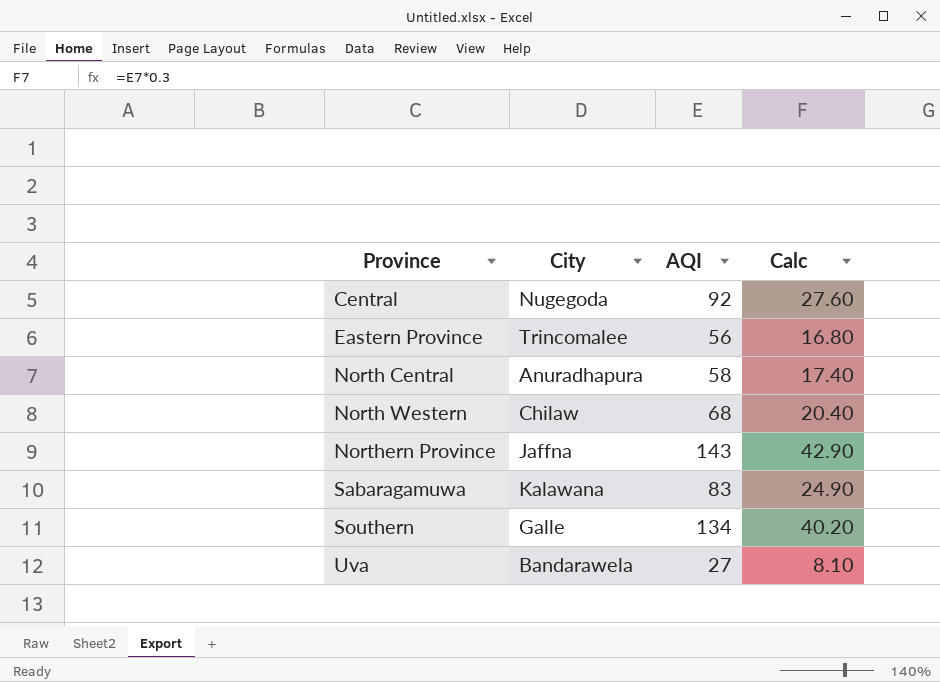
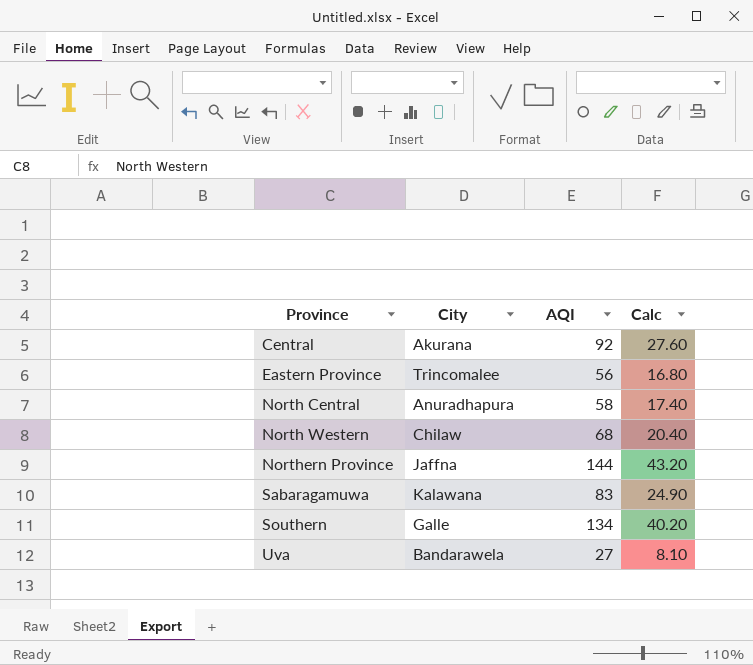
Central | City: Nugegoda -> Akurana
Northern Province | AQI: 143 -> 144
Northern Province | Calc: 42.90 -> 43.20

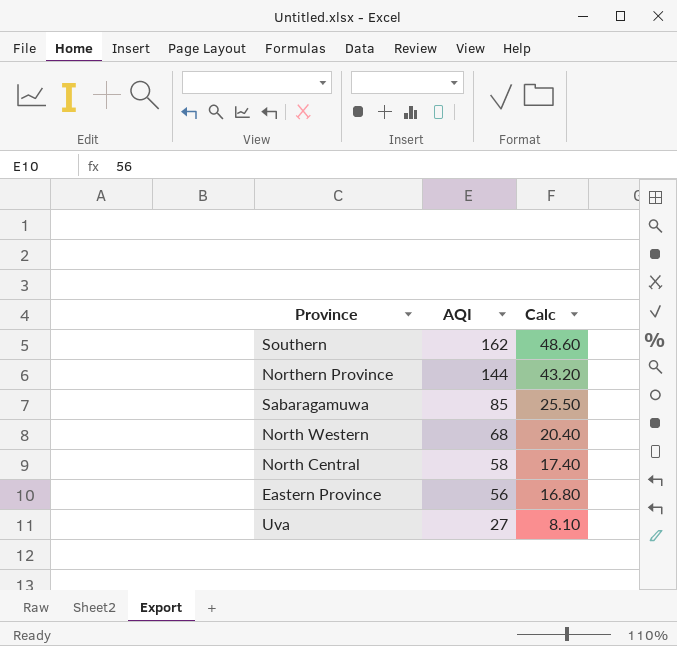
row order: Province ascending -> AQI descending
column City | position: 2 -> none
row Central: Akurana | 92 | 27.60 -> none
Southern | AQI: 134 -> 162
Southern | Calc: 40.20 -> 48.60
Sabaragamuwa | AQI: 83 -> 85
Sabaragamuwa | Calc: 24.90 -> 25.50

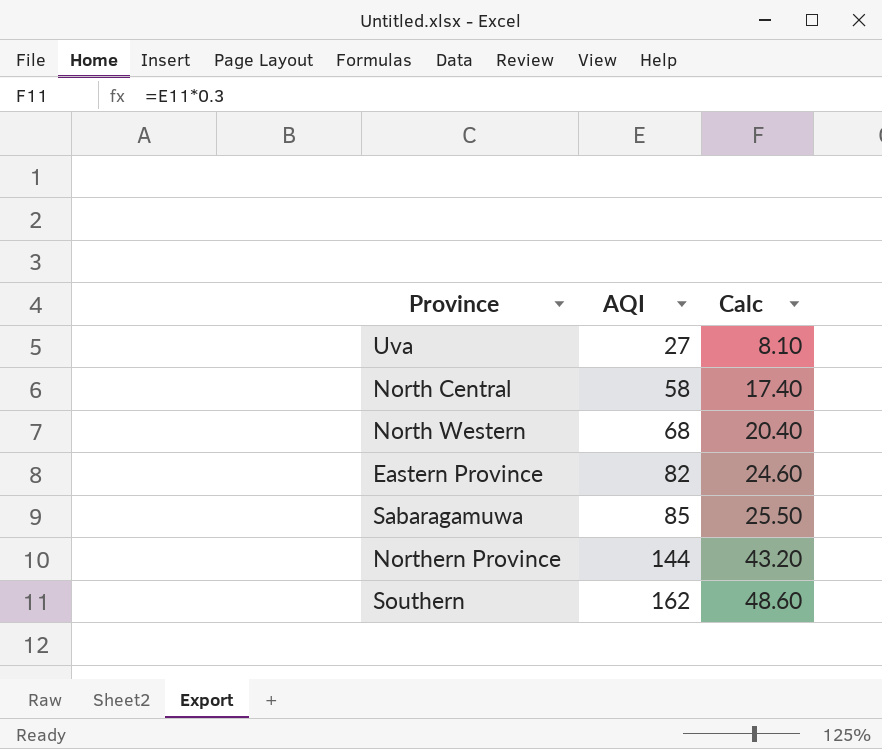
row order: AQI descending -> AQI ascending
Eastern Province | AQI: 56 -> 82
Eastern Province | Calc: 16.80 -> 24.60

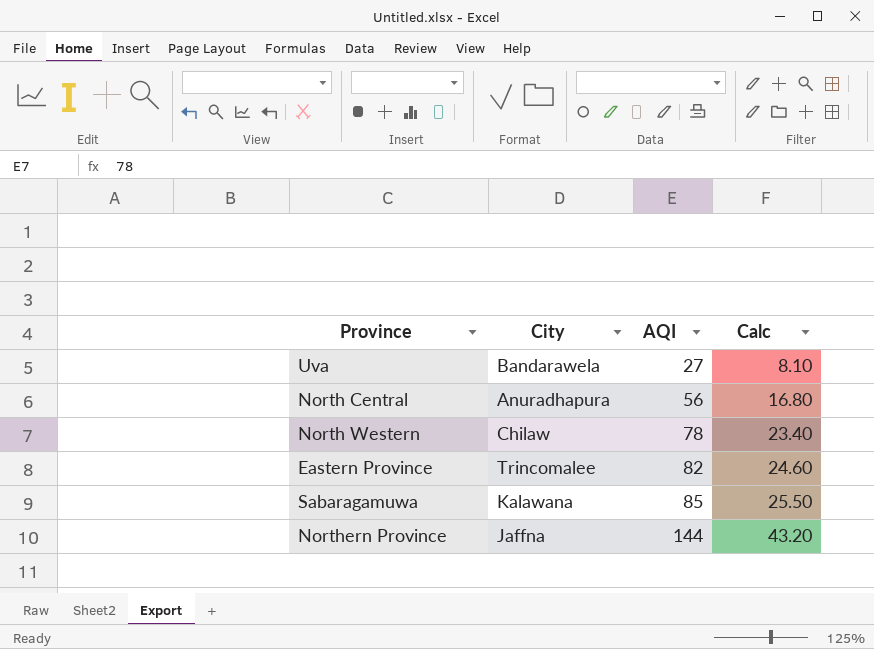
column City | position: none -> 2
row Southern: 162 | 48.60 -> none
North Central | AQI: 58 -> 56
North Central | Calc: 17.40 -> 16.80
North Western | AQI: 68 -> 78
North Western | Calc: 20.40 -> 23.40

